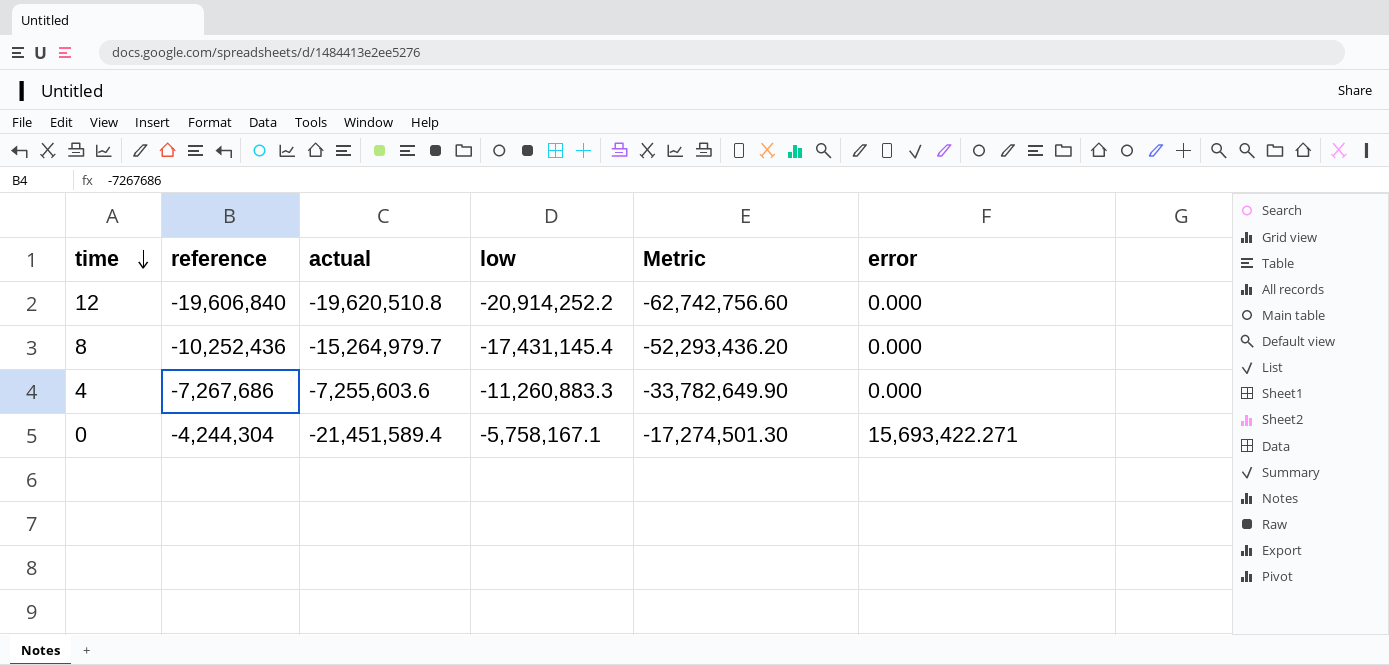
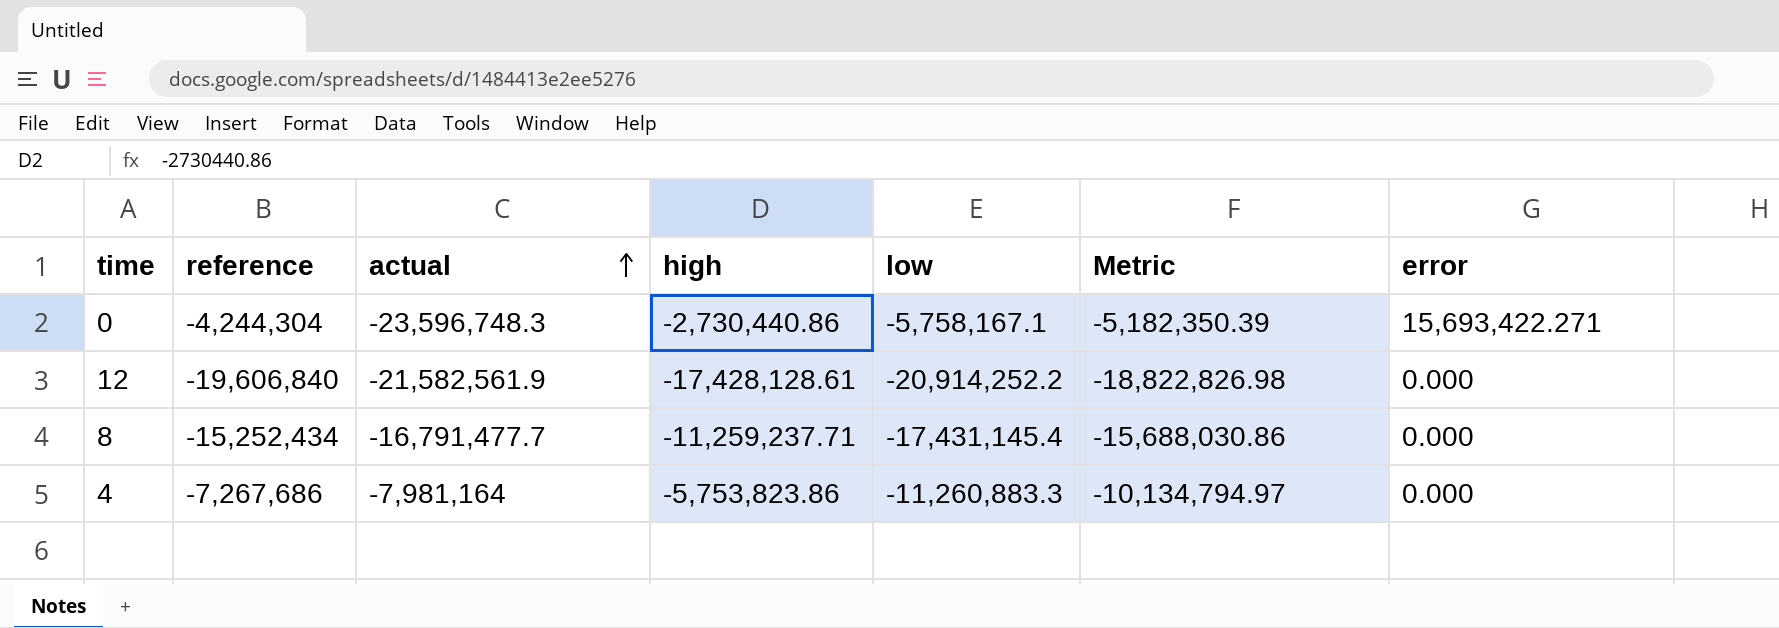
row order: time descending -> actual ascending
column high | position: none -> 4
column Metric | formula: [low] * 3 -> [low] * 0.9
0 | actual: -21,451,589.4 -> -23,596,748.3
12 | actual: -19,620,510.8 -> -21,582,561.9
8 | reference: -10,252,436 -> -15,252,434
8 | actual: -15,264,979.7 -> -16,791,477.7
4 | actual: -7,255,603.6 -> -7,981,164

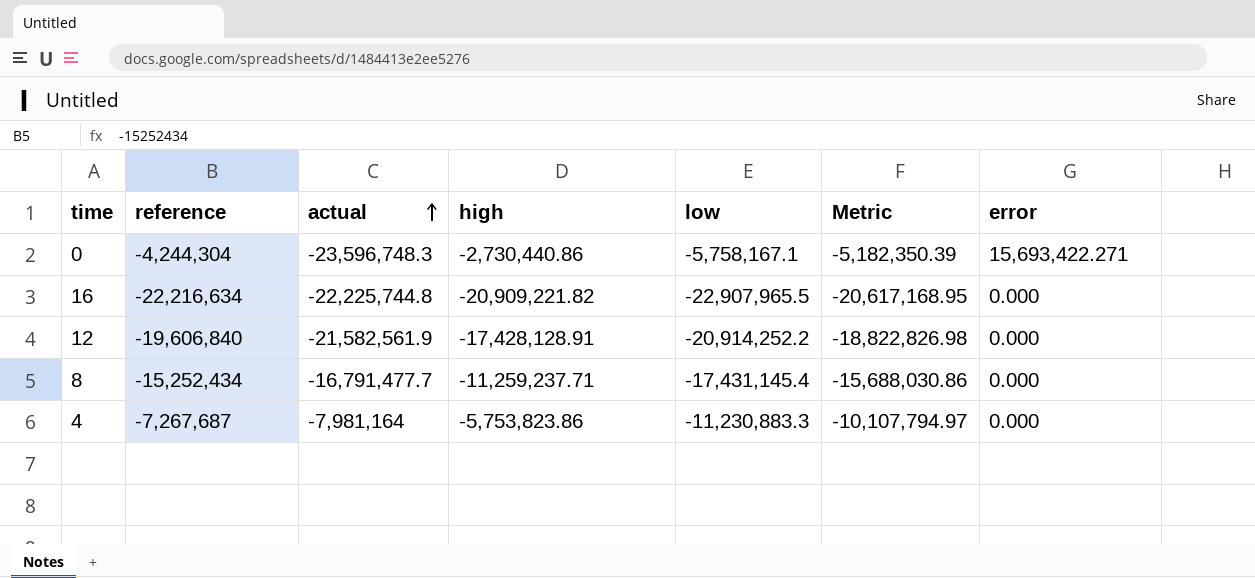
row 16: none -> -22,216,634 | -22,225,744.8 | -20,909,221.82 | -22,907,965.5 | -20,617,168.95 | 0.000
12 | high: -17,428,128.61 -> -17,428,128.91
4 | reference: -7,267,686 -> -7,267,687
4 | low: -11,260,883.3 -> -11,230,883.3
4 | Metric: -10,134,794.97 -> -10,107,794.97

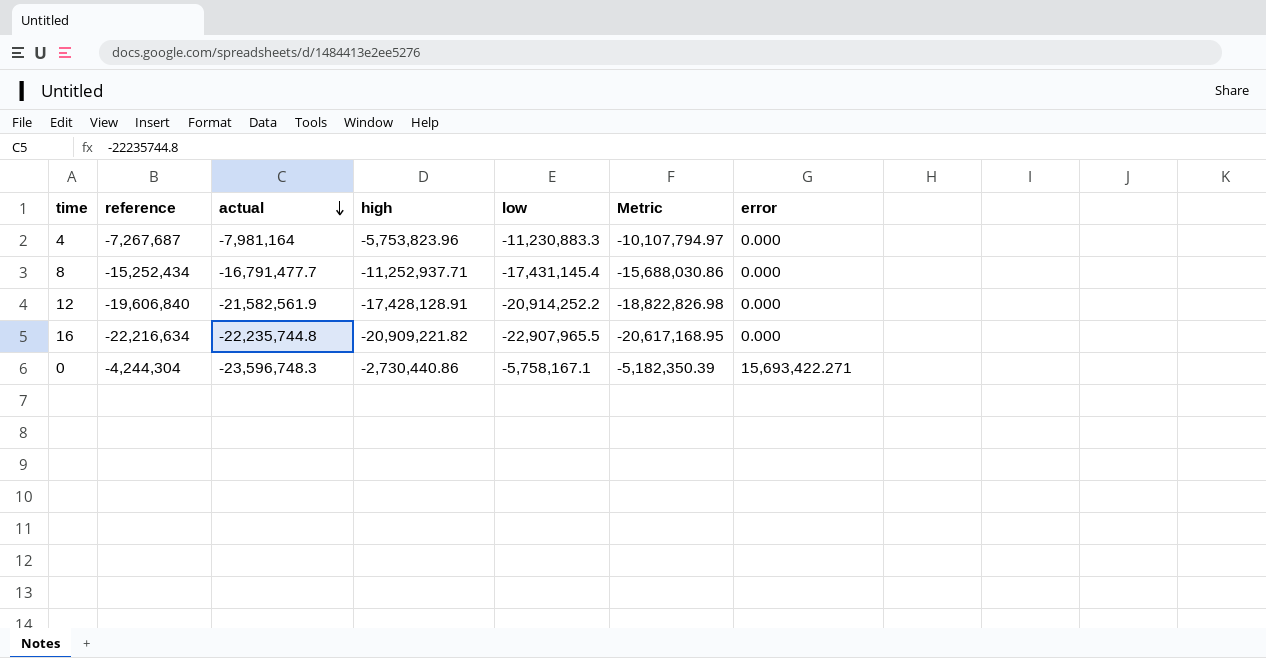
row order: actual ascending -> actual descending
4 | high: -5,753,823.86 -> -5,753,823.96
8 | high: -11,259,237.71 -> -11,252,937.71
16 | actual: -22,225,744.8 -> -22,235,744.8

